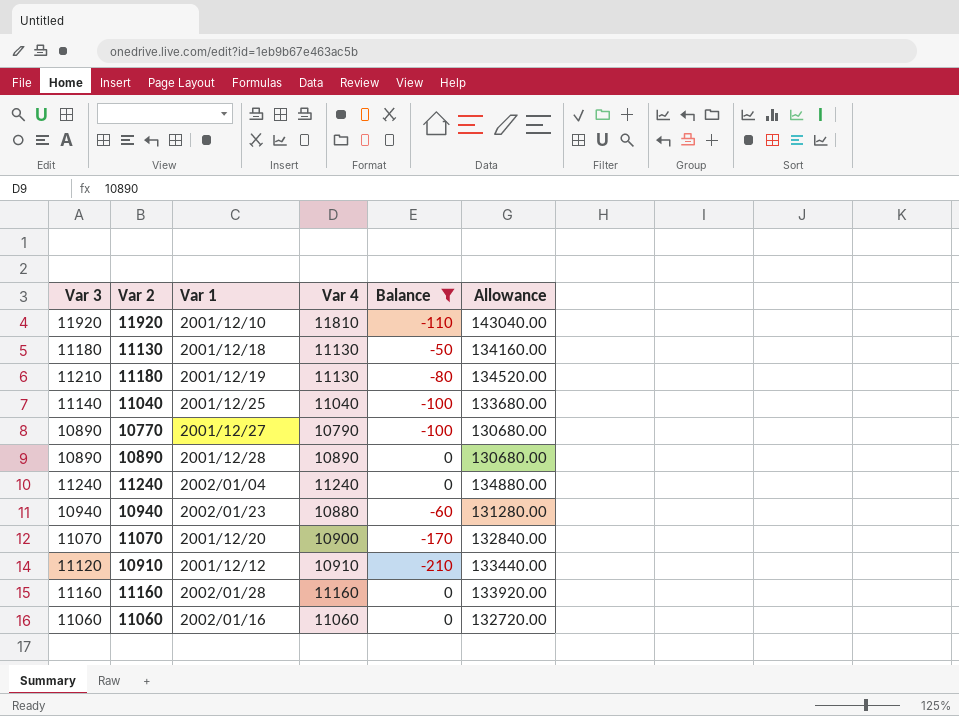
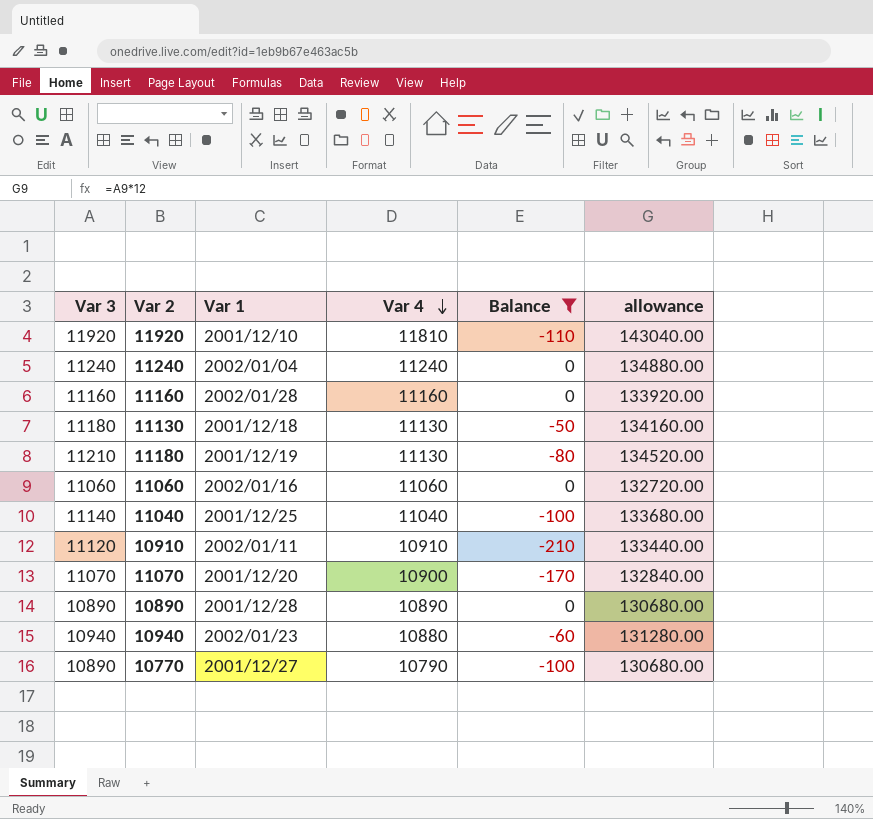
row order: none -> Var 4 descending
column name: Allowance -> allowance
10910 | Var 1: 2001/12/12 -> 2002/01/11

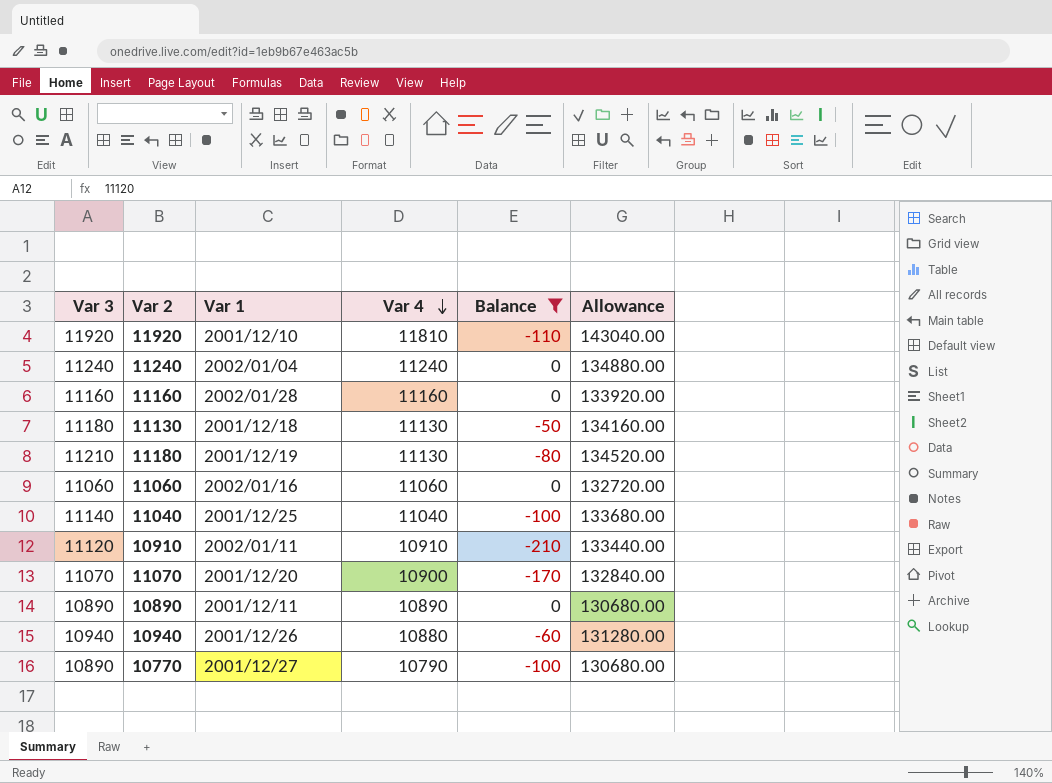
column name: allowance -> Allowance
10890 | Var 1: 2001/12/28 -> 2001/12/11
10940 | Var 1: 2002/01/23 -> 2001/12/26

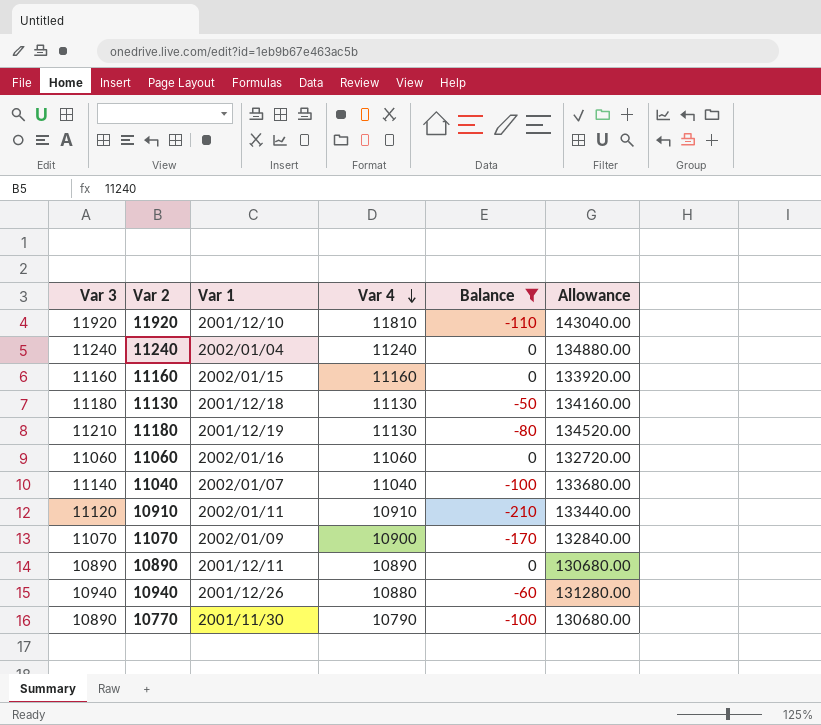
11160 | Var 1: 2002/01/28 -> 2002/01/15
11040 | Var 1: 2001/12/25 -> 2002/01/07
11070 | Var 1: 2001/12/20 -> 2002/01/09
10770 | Var 1: 2001/12/27 -> 2001/11/30

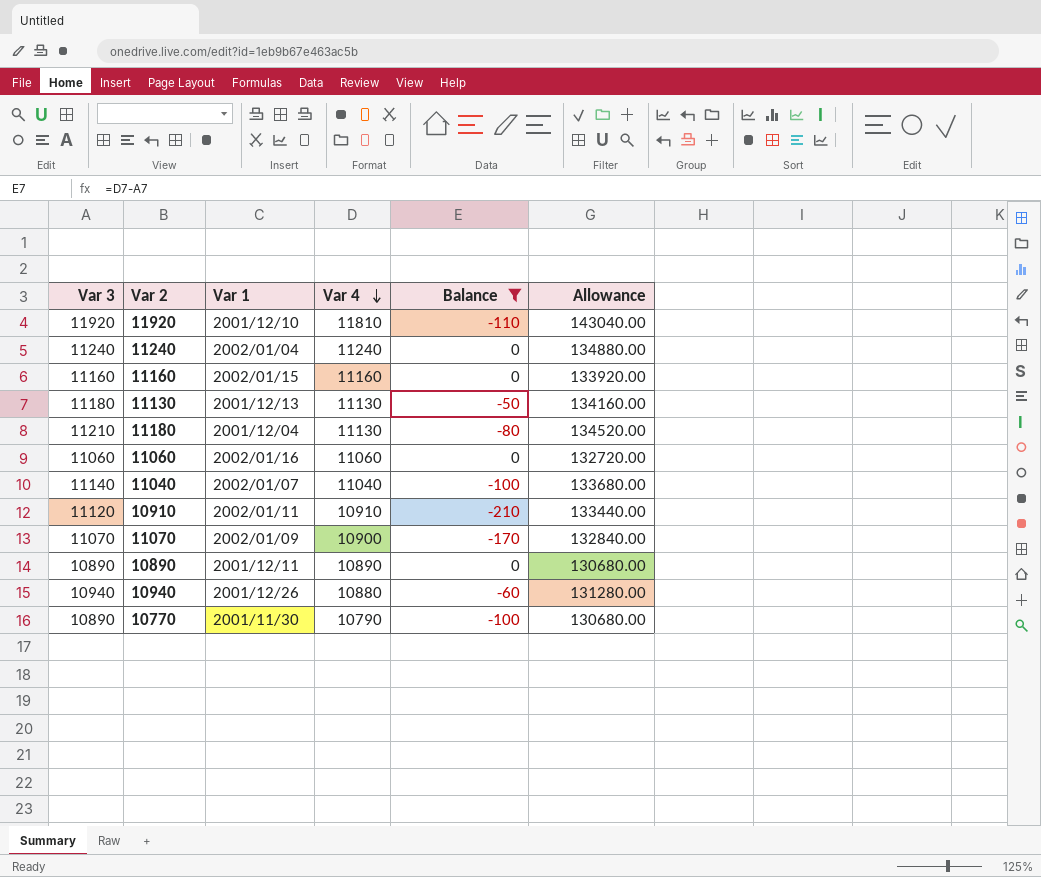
11130 | Var 1: 2001/12/18 -> 2001/12/13
11180 | Var 1: 2001/12/19 -> 2001/12/04

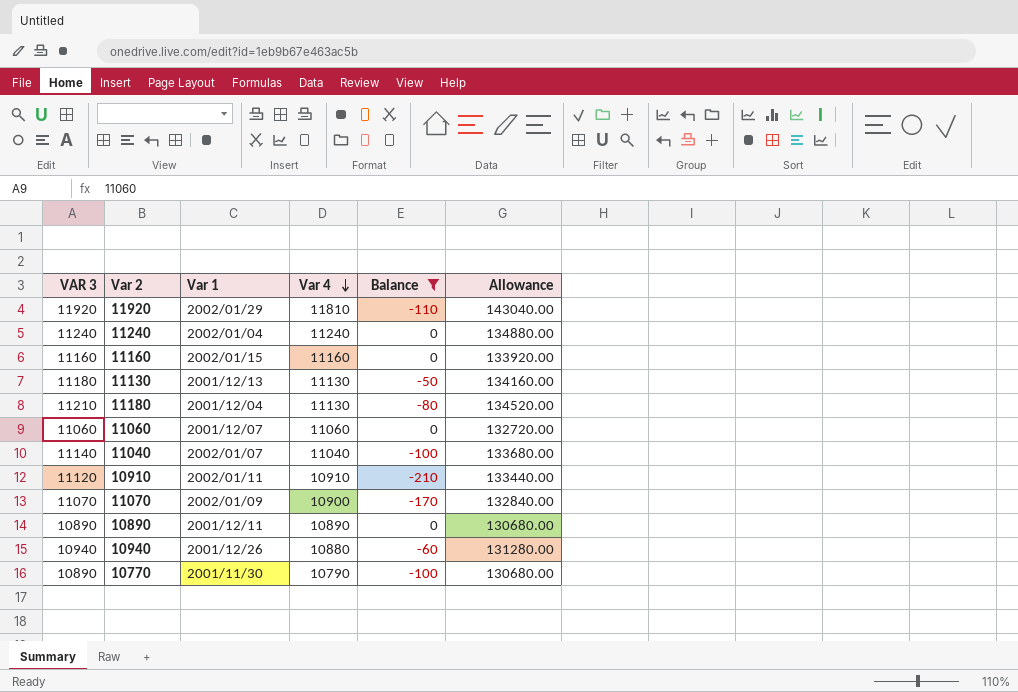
column name: Var 3 -> VAR 3
11920 | Var 1: 2001/12/10 -> 2002/01/29
11060 | Var 1: 2002/01/16 -> 2001/12/07

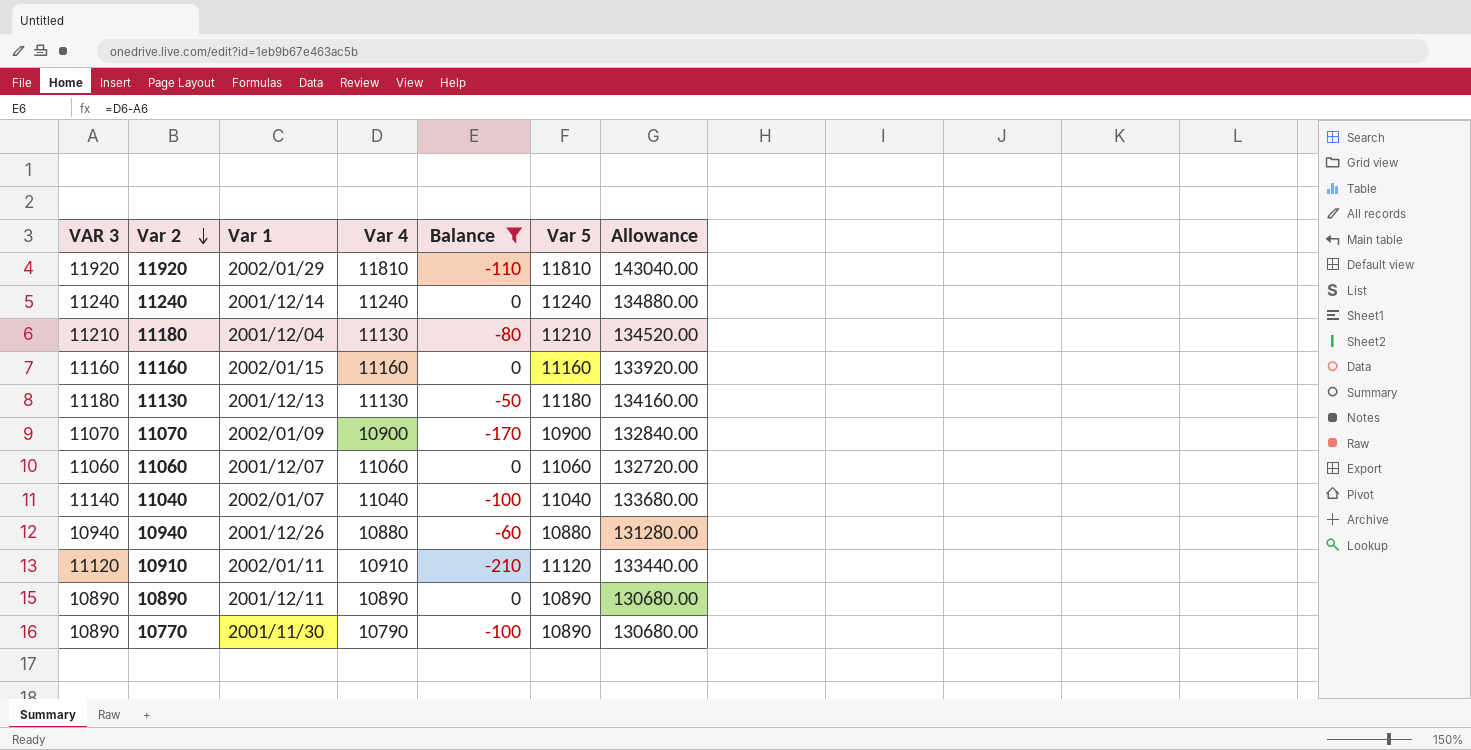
row order: Var 4 descending -> Var 2 descending
column Var 5 | position: none -> 6
11240 | Var 1: 2002/01/04 -> 2001/12/14

